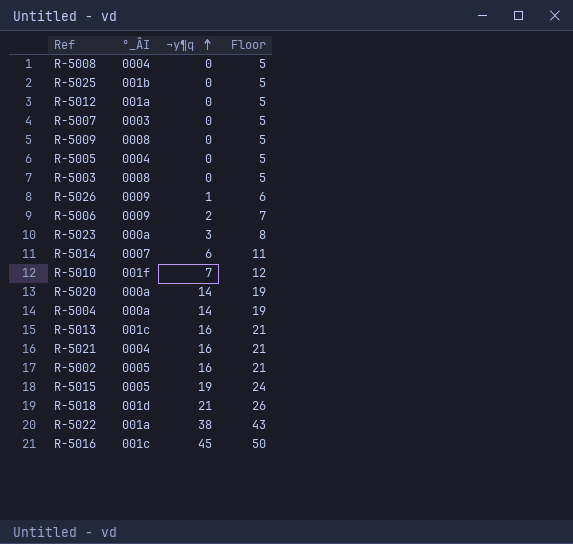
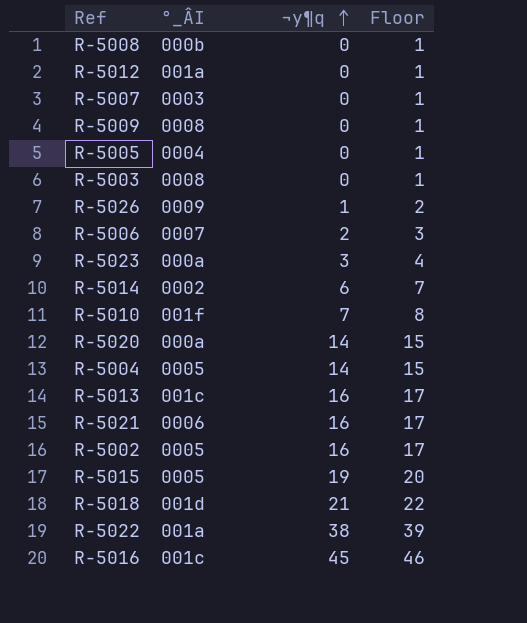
column Floor | formula: [¬y¶q] + 5 -> [¬y¶q] + 1
row R-5025: 001b | 0 | 5 -> none
R-5008 | °_ÂI: 0004 -> 000b
R-5006 | °_ÂI: 0009 -> 0007
R-5014 | °_ÂI: 0007 -> 0002
R-5004 | °_ÂI: 000a -> 0005
R-5021 | °_ÂI: 0004 -> 0006

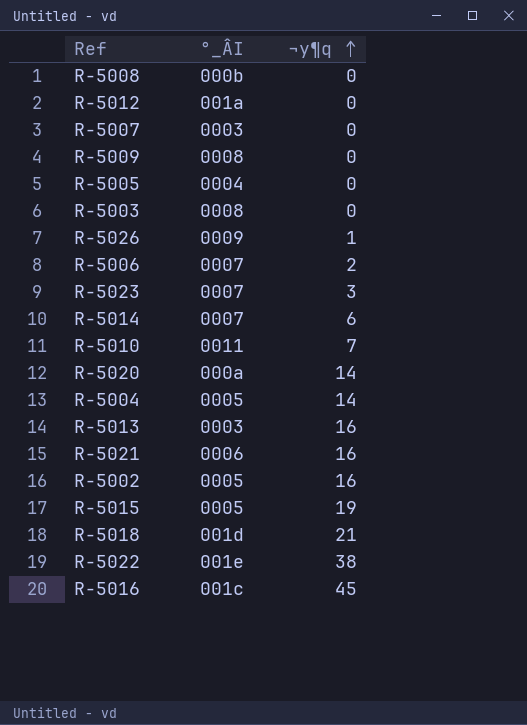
column Floor | formula: [¬y¶q] + 1 -> none
R-5023 | °_ÂI: 000a -> 0007
R-5014 | °_ÂI: 0002 -> 0007
R-5010 | °_ÂI: 001f -> 0011
R-5013 | °_ÂI: 001c -> 0003
R-5022 | °_ÂI: 001a -> 001e

